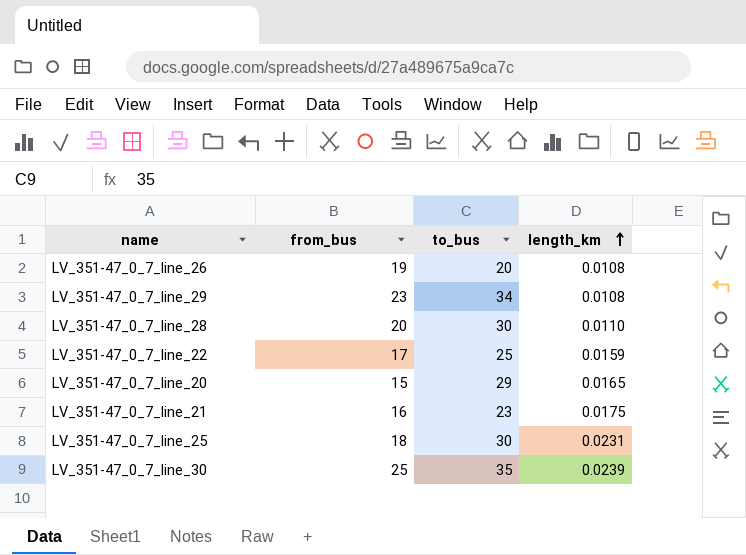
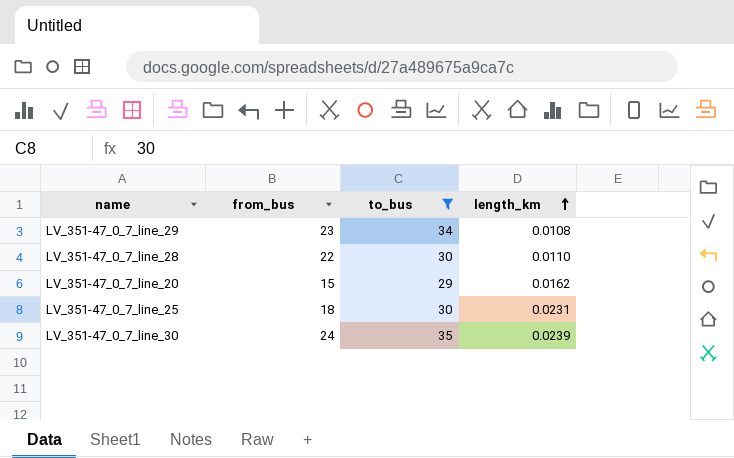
filter: none -> to_bus >= 29
LV_351-47_0_7_line_28 | from_bus: 20 -> 22
LV_351-47_0_7_line_20 | length_km: 0.0165 -> 0.0162
LV_351-47_0_7_line_30 | from_bus: 25 -> 24

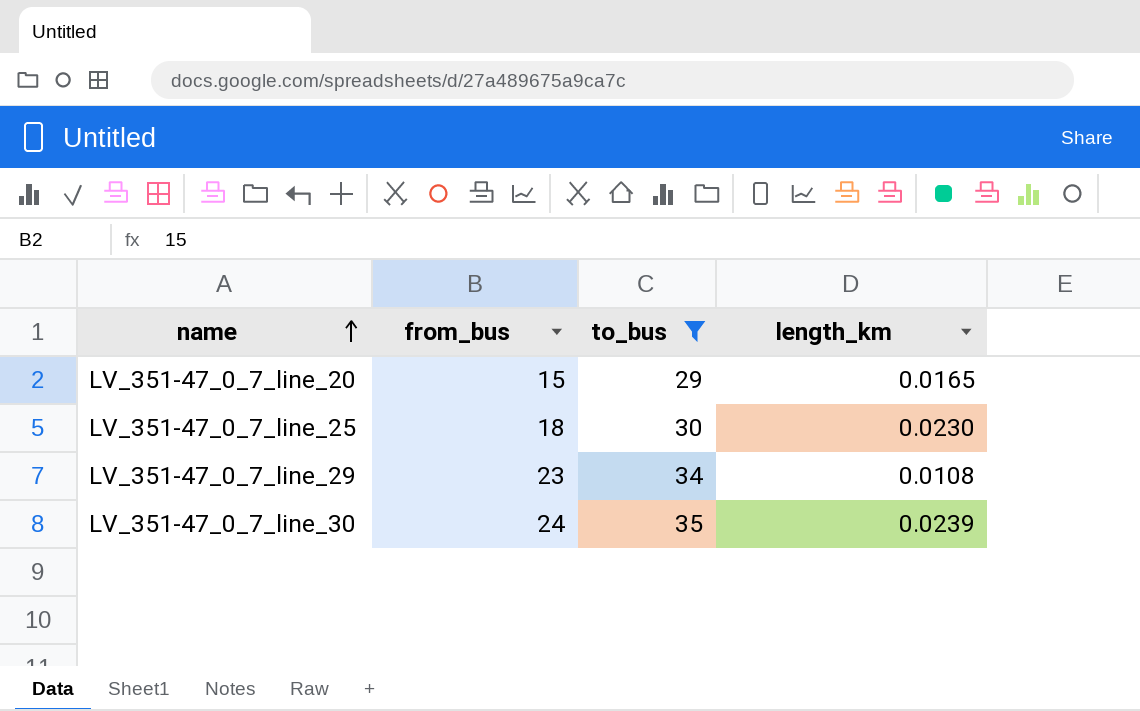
row order: length_km ascending -> name ascending
row LV_351-47_0_7_line_28: 22 | 30 | 0.0110 -> none
LV_351-47_0_7_line_20 | length_km: 0.0162 -> 0.0165
LV_351-47_0_7_line_25 | length_km: 0.0231 -> 0.0230

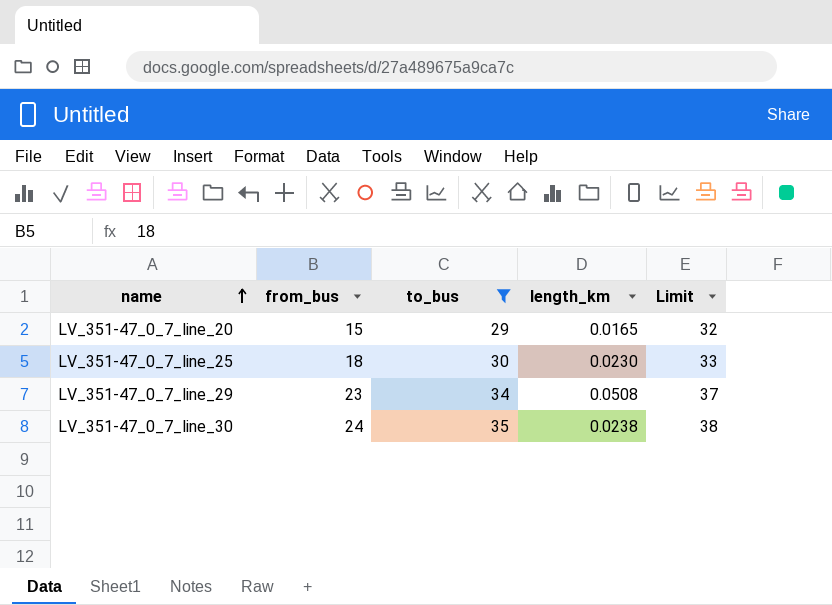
column Limit | formula: none -> [to_bus] + 3
LV_351-47_0_7_line_29 | length_km: 0.0108 -> 0.0508
LV_351-47_0_7_line_30 | length_km: 0.0239 -> 0.0238

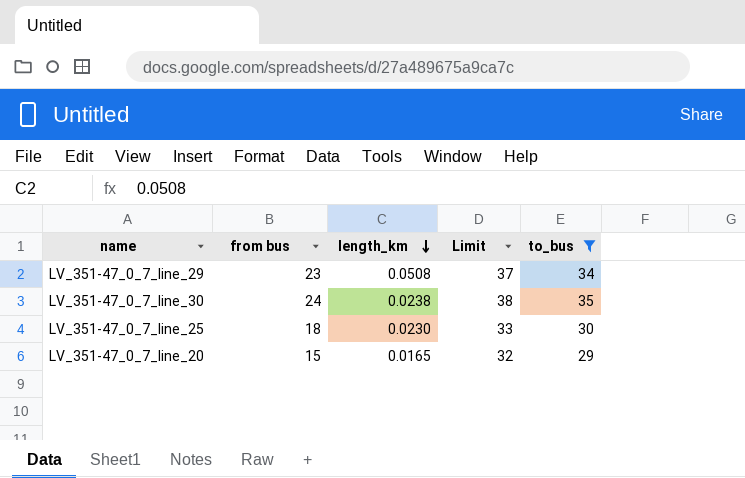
row order: name ascending -> length_km descending
column name: from_bus -> from bus
column to_bus | position: 3 -> 5

